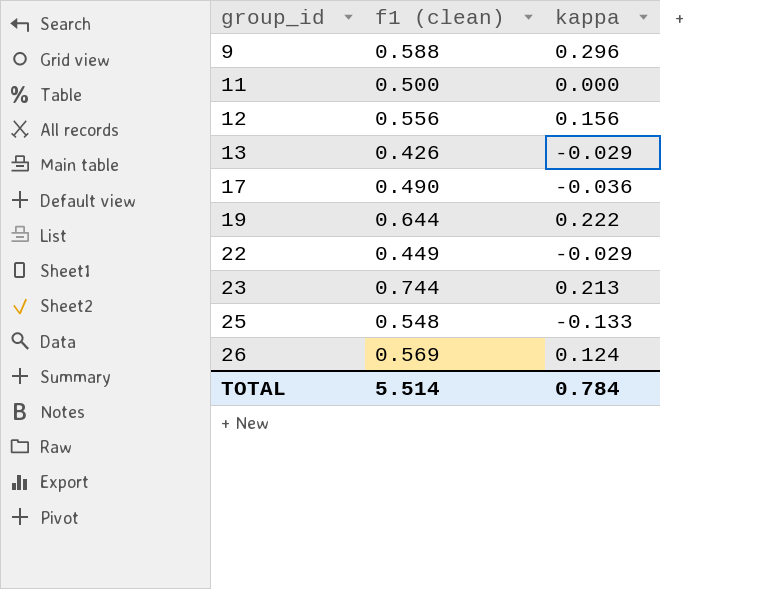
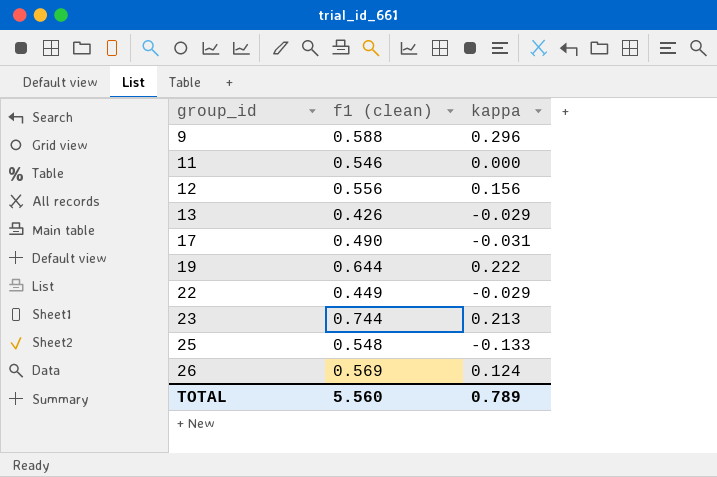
11 | f1 (clean): 0.500 -> 0.546
17 | kappa: -0.036 -> -0.031
TOTAL | f1 (clean): 5.514 -> 5.560
TOTAL | kappa: 0.784 -> 0.789

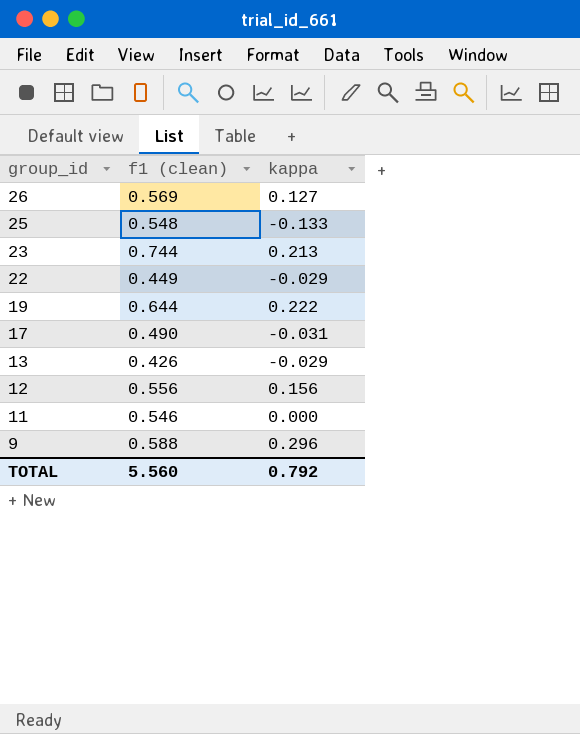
row order: group_id ascending -> group_id descending
26 | kappa: 0.124 -> 0.127
TOTAL | kappa: 0.789 -> 0.792

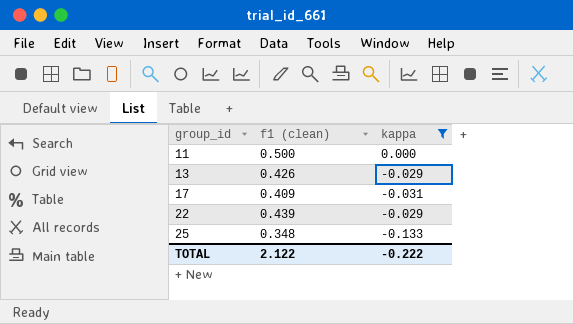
filter: none -> kappa <= 0.000
row order: group_id descending -> group_id ascending
11 | f1 (clean): 0.546 -> 0.500
17 | f1 (clean): 0.490 -> 0.409
22 | f1 (clean): 0.449 -> 0.439
25 | f1 (clean): 0.548 -> 0.348
TOTAL | f1 (clean): 5.560 -> 2.122
TOTAL | kappa: 0.792 -> -0.222

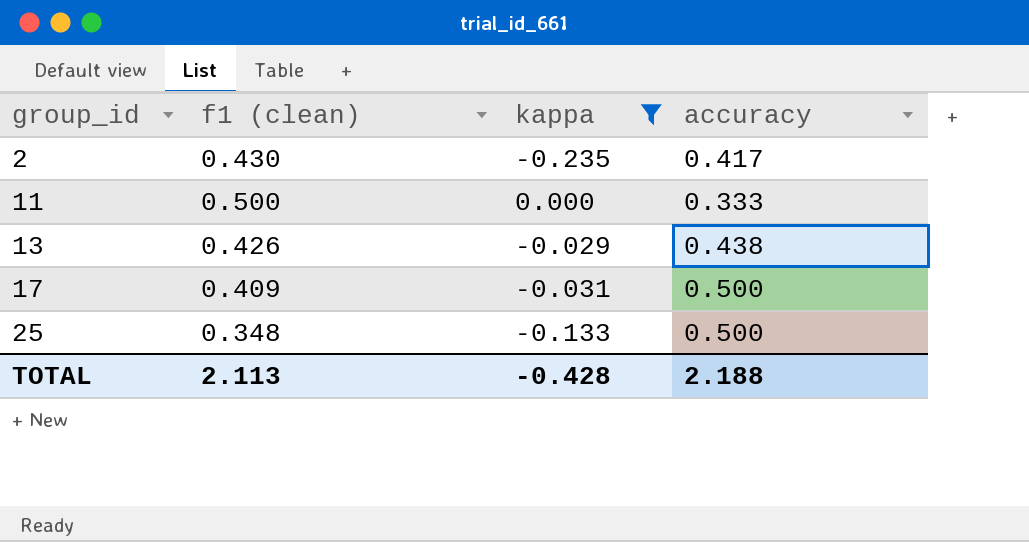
column accuracy | position: none -> 4
row 22: 0.439 | -0.029 -> none
row 2: none -> 0.430 | -0.235 | 0.417
TOTAL | f1 (clean): 2.122 -> 2.113
TOTAL | kappa: -0.222 -> -0.428

